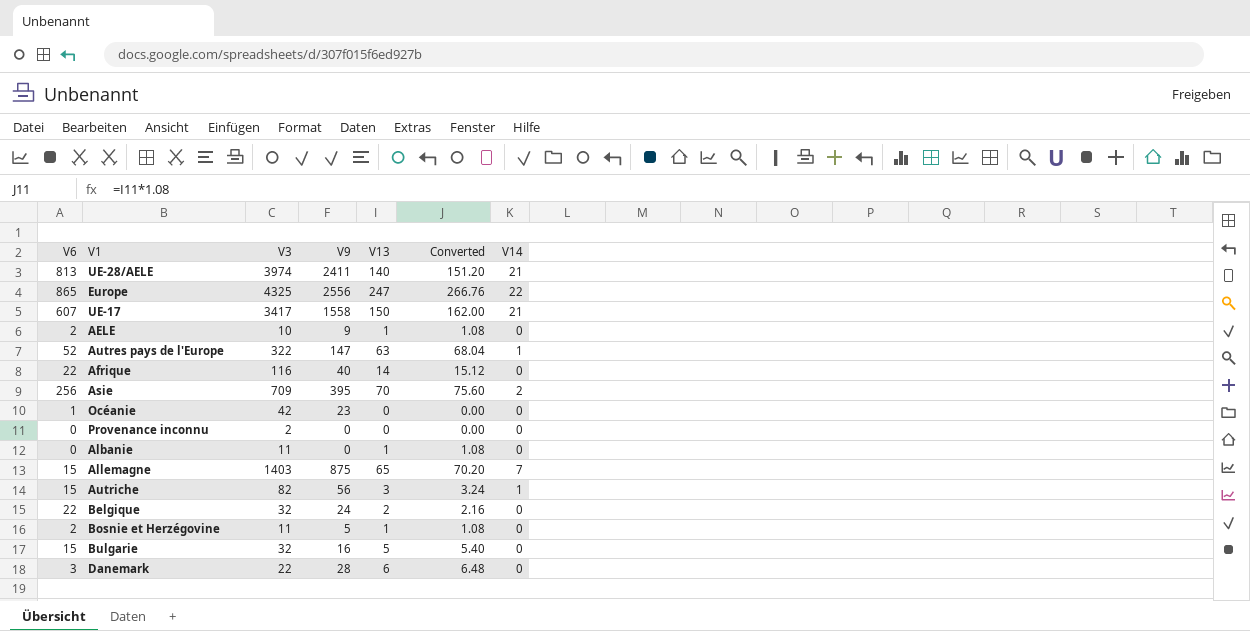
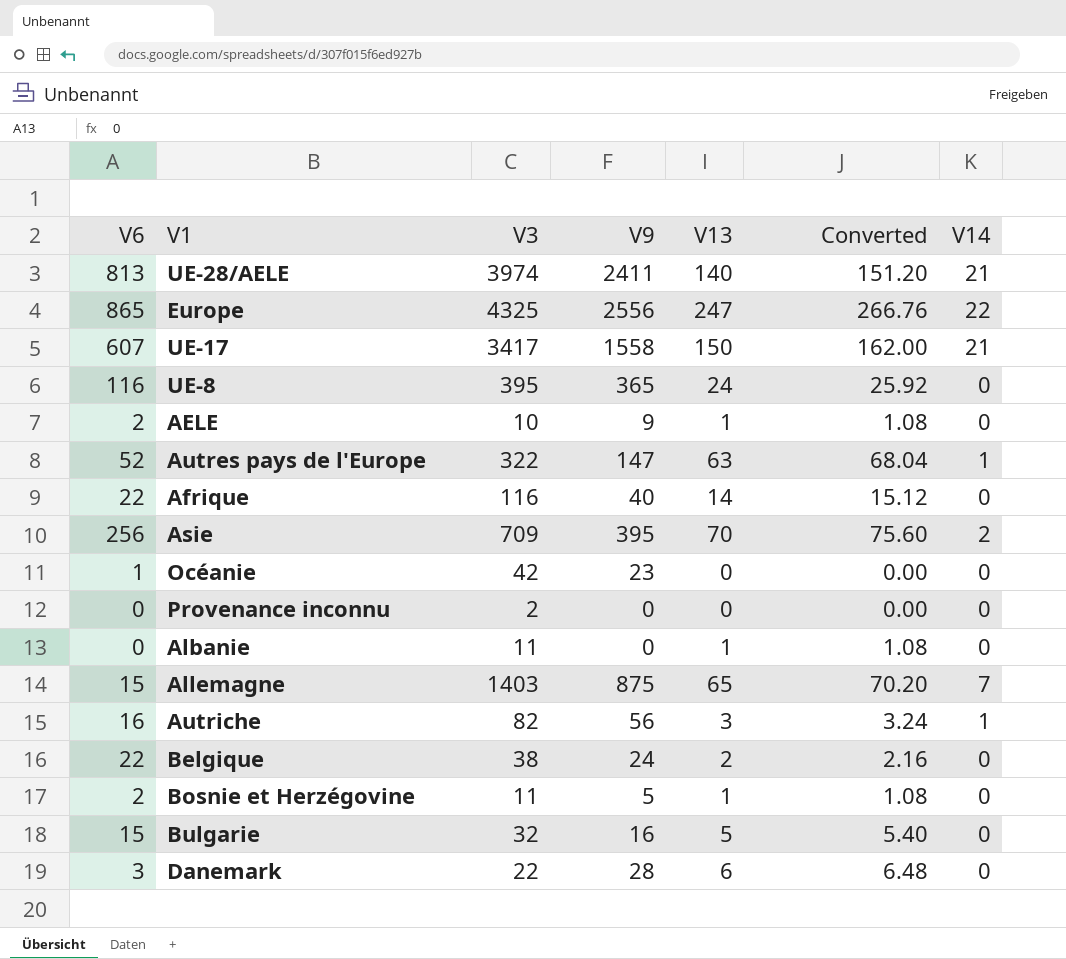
row UE-8: none -> 116 | 395 | 365 | 24 | 25.92 | 0
Autriche | V6: 15 -> 16
Belgique | V3: 32 -> 38

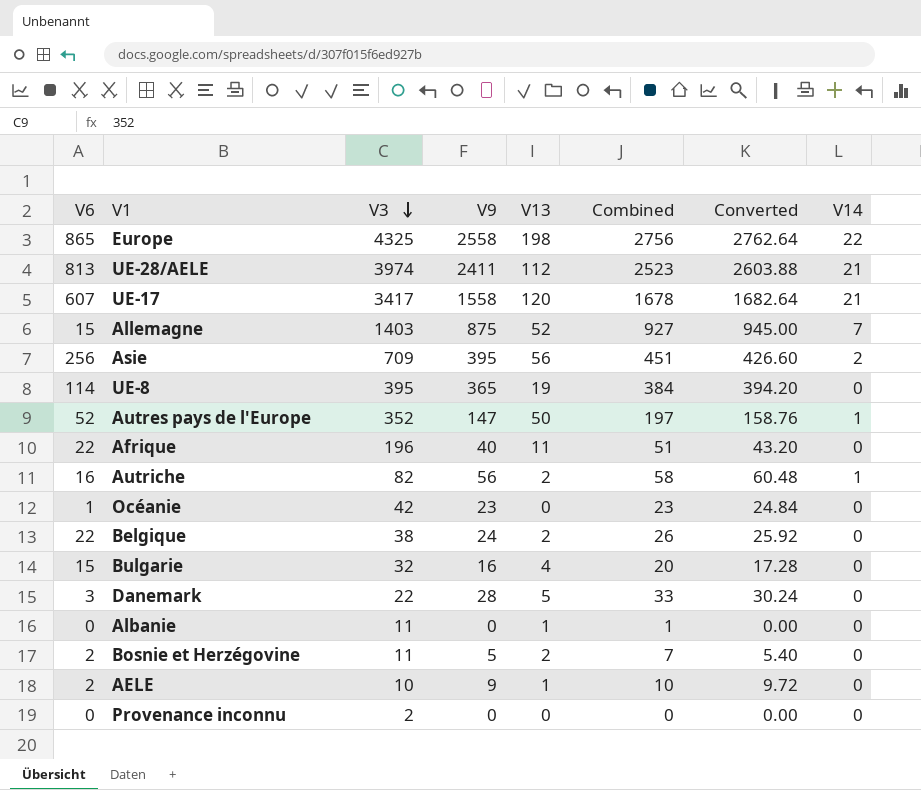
row order: none -> V3 descending
column Combined | formula: none -> [V9] + [V13]
column Converted | formula: [V13] * 1.08 -> [V9] * 1.08
Europe | V9: 2556 -> 2558
Europe | V13: 247 -> 198
UE-28/AELE | V13: 140 -> 112
UE-17 | V13: 150 -> 120
Allemagne | V13: 65 -> 52
Asie | V13: 70 -> 56
UE-8 | V6: 116 -> 114
UE-8 | V13: 24 -> 19
Autres pays de l'Europe | V3: 322 -> 352
Autres pays de l'Europe | V13: 63 -> 50
Afrique | V3: 116 -> 196
Afrique | V13: 14 -> 11
Autriche | V13: 3 -> 2
Bulgarie | V13: 5 -> 4
Danemark | V13: 6 -> 5
Bosnie et Herzégovine | V13: 1 -> 2

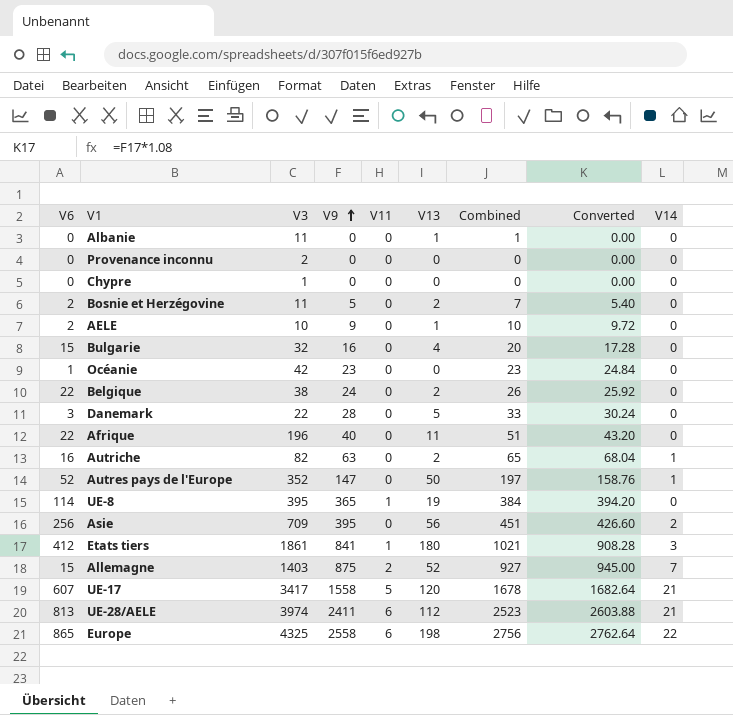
row order: V3 descending -> V9 ascending
column V11 | position: none -> 5
row Chypre: none -> 0 | 1 | 0 | 0 | 0 | 0 | 0.00 | 0
Autriche | V9: 56 -> 63
Autriche | Combined: 58 -> 65
Autriche | Converted: 60.48 -> 68.04
row Etats tiers: none -> 412 | 1861 | 841 | 1 | 180 | 1021 | 908.28 | 3

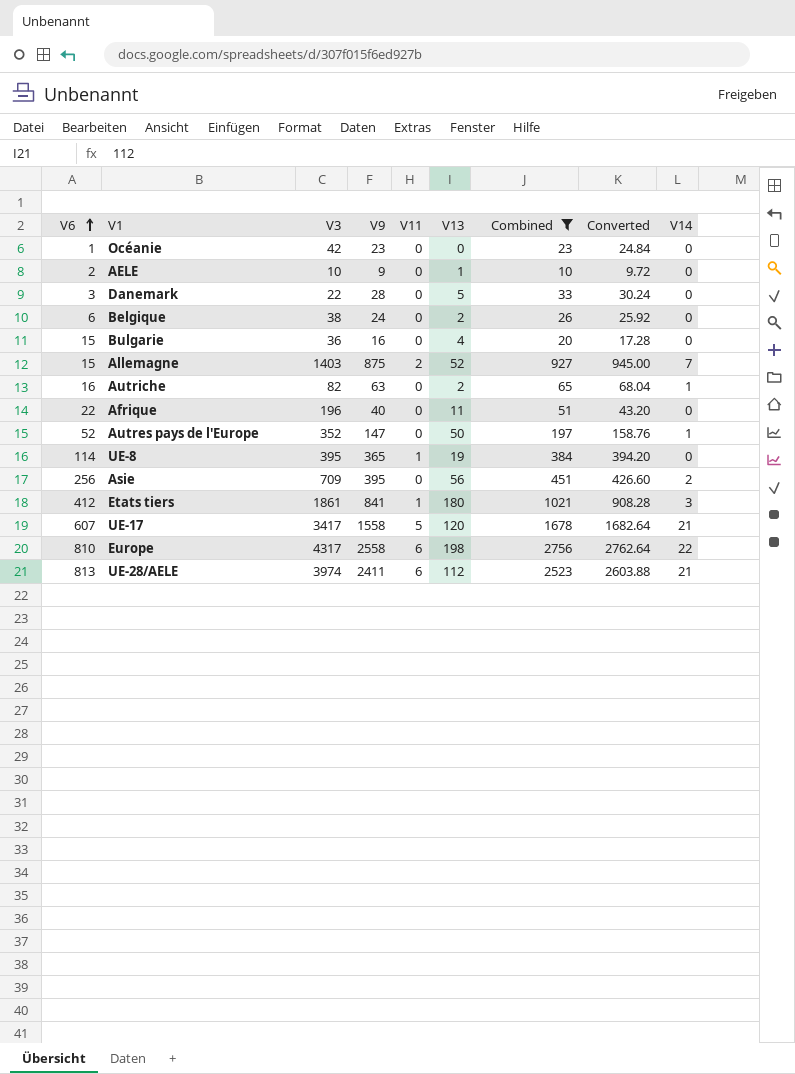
filter: none -> Combined >= 10
row order: V9 ascending -> V6 ascending
Belgique | V6: 22 -> 6
Bulgarie | V3: 32 -> 36
Europe | V6: 865 -> 810
Europe | V3: 4325 -> 4317

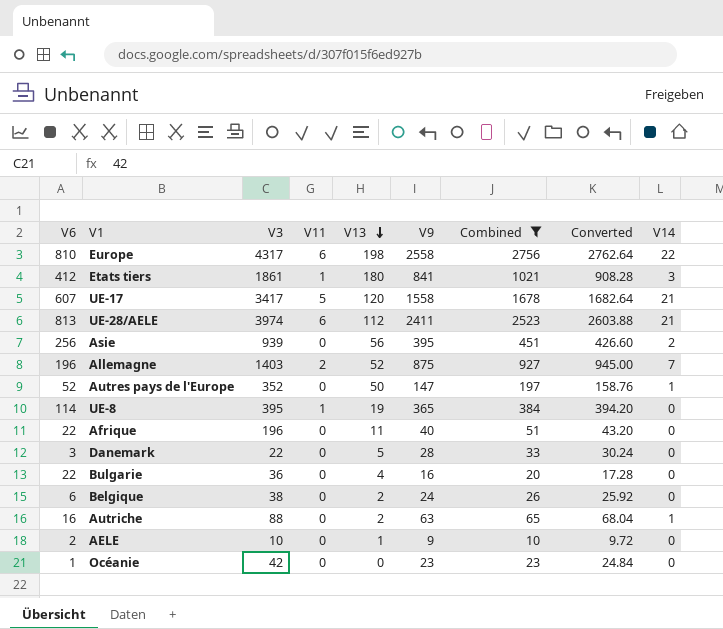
row order: V6 ascending -> V13 descending
column V9 | position: 4 -> 6
Asie | V3: 709 -> 939
Allemagne | V6: 15 -> 196
Bulgarie | V6: 15 -> 22
Autriche | V3: 82 -> 88

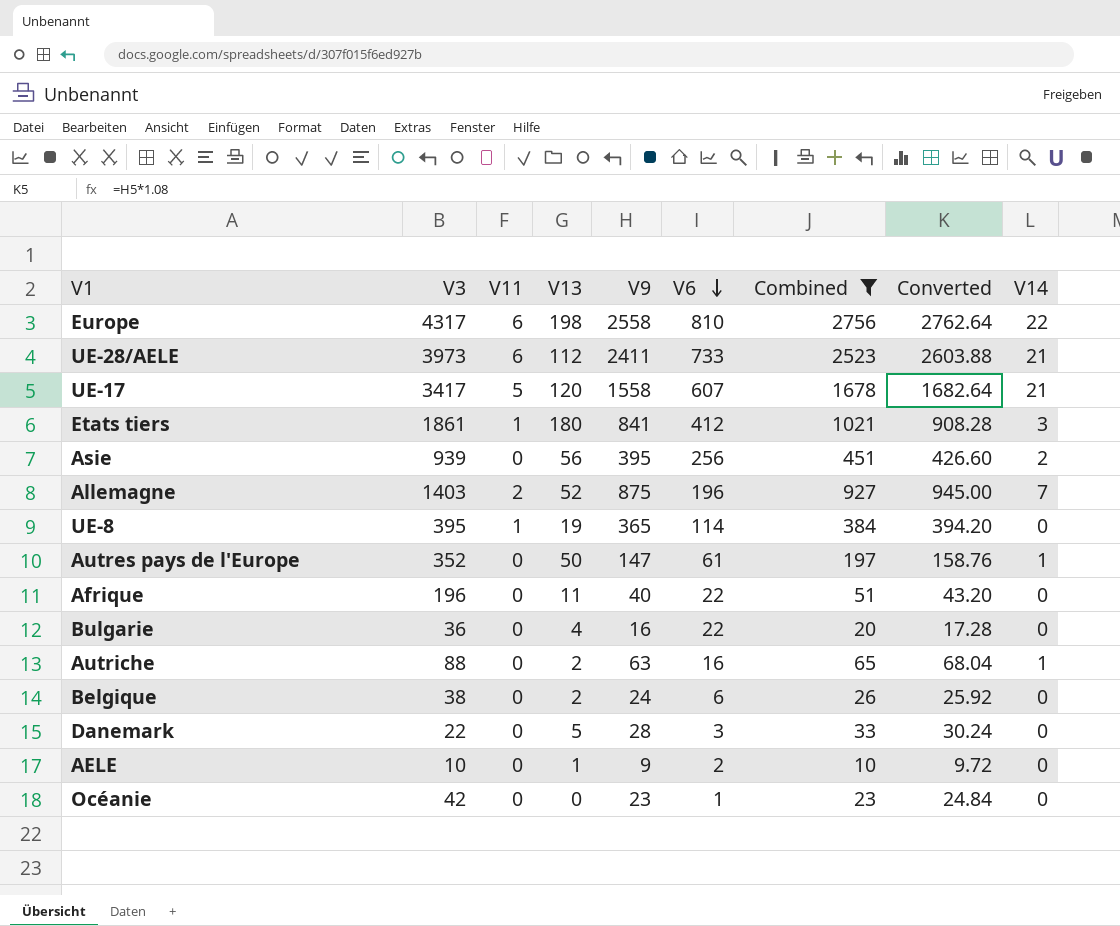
row order: V13 descending -> V6 descending
column V6 | position: 1 -> 6
UE-28/AELE | V3: 3974 -> 3973
UE-28/AELE | V6: 813 -> 733
Autres pays de l'Europe | V6: 52 -> 61

